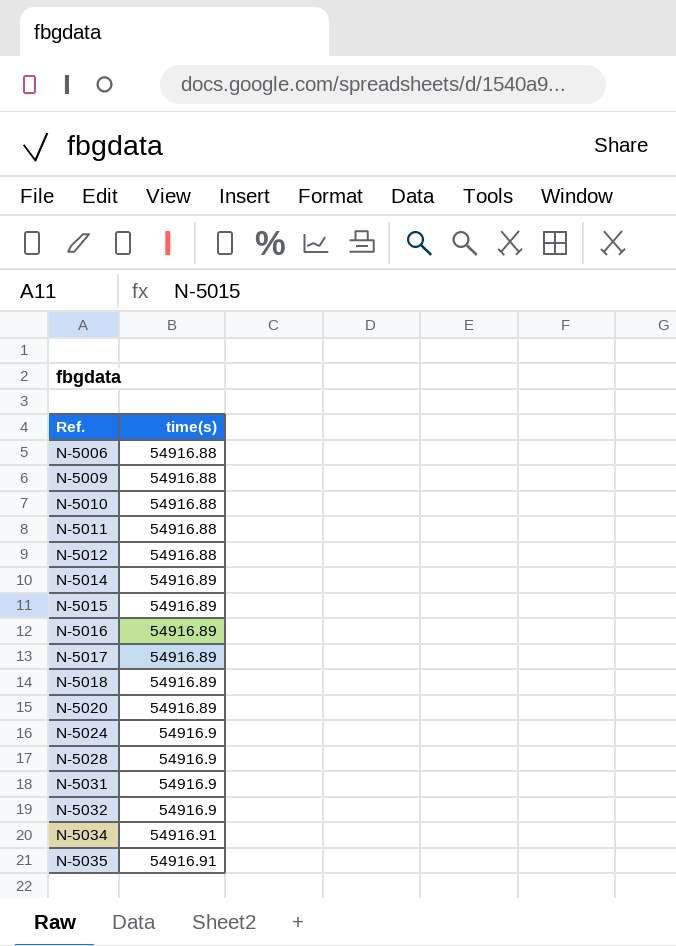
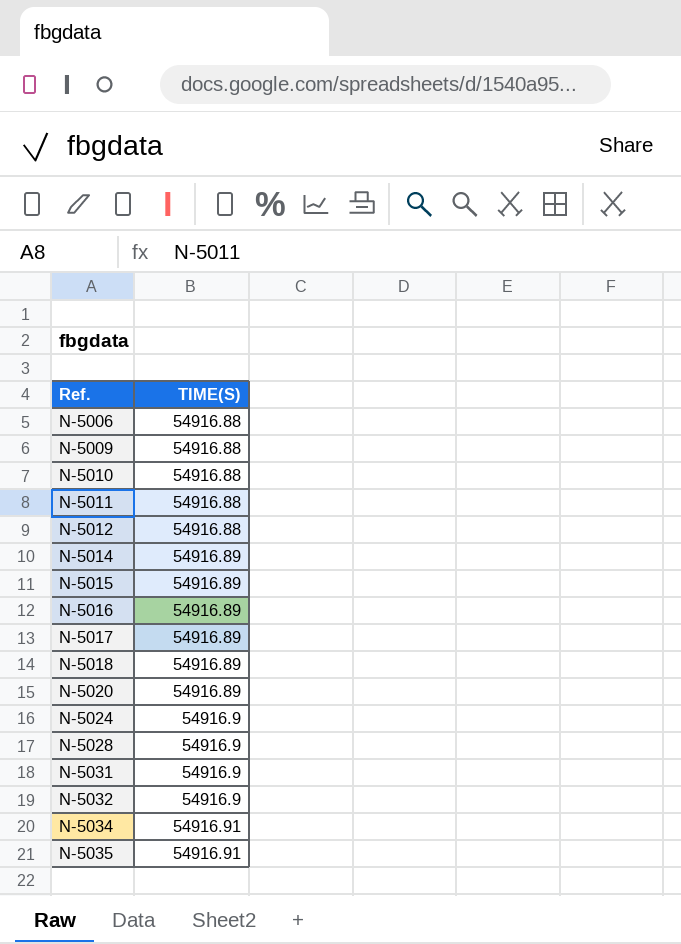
column name: time(s) -> TIME(S)

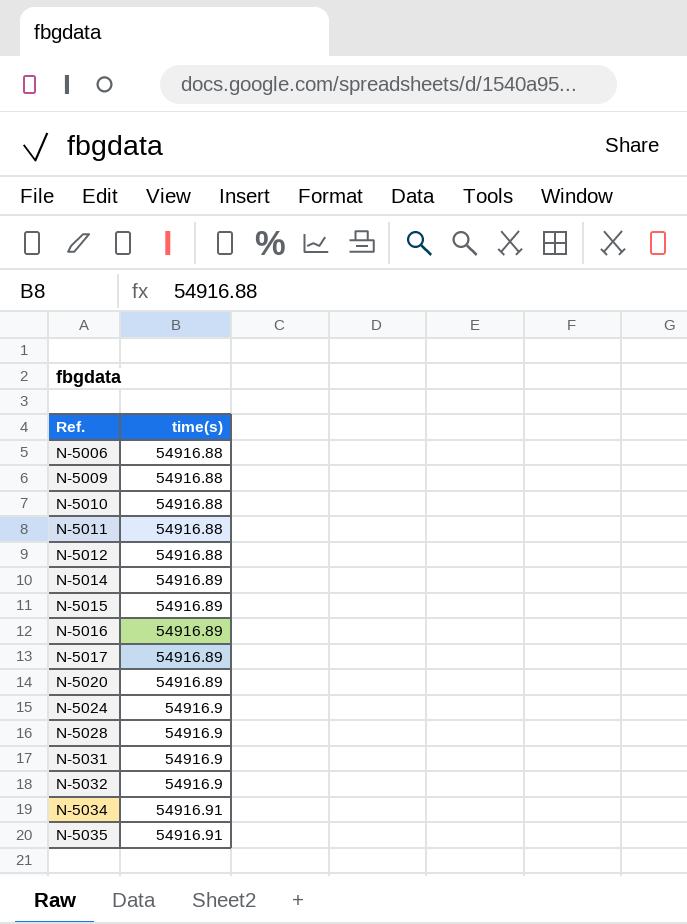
column name: TIME(S) -> time(s)
row N-5018: 54916.89 -> none

